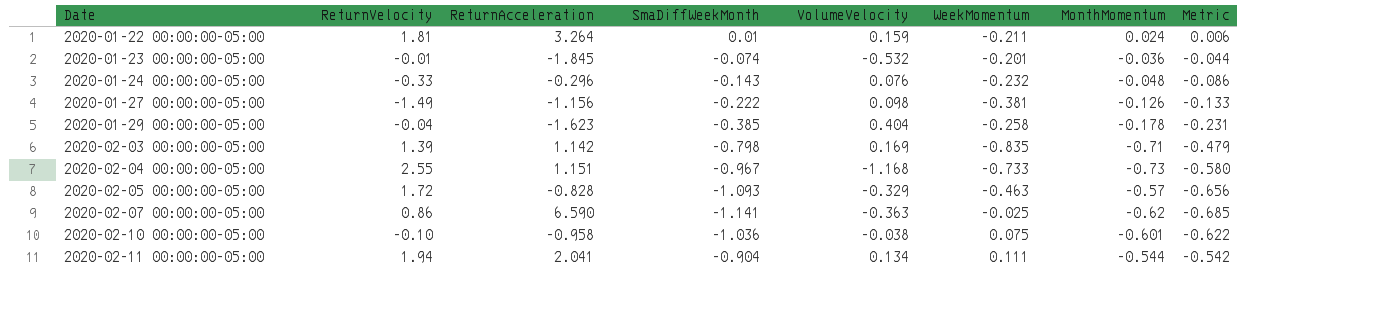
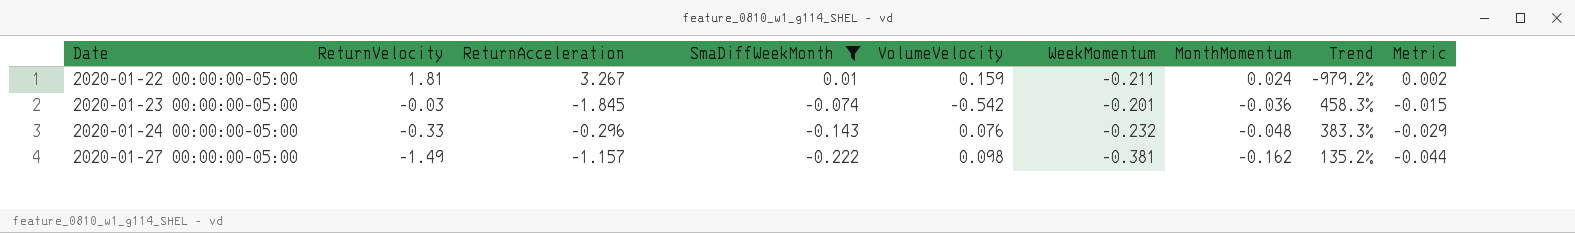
filter: none -> SmaDiffWeekMonth >= -0.222
column Trend | formula: none -> ([WeekMomentum] - [MonthMomentum]) / [MonthMomentum]
column Metric | formula: [SmaDiffWeekMonth] * 0.6 -> [SmaDiffWeekMonth] * 0.2
2020-01-22 00:00:00-05:00 | ReturnAcceleration: 3.264 -> 3.267
2020-01-23 00:00:00-05:00 | ReturnVelocity: -0.01 -> -0.03
2020-01-23 00:00:00-05:00 | VolumeVelocity: -0.532 -> -0.542
2020-01-27 00:00:00-05:00 | ReturnAcceleration: -1.156 -> -1.157
2020-01-27 00:00:00-05:00 | MonthMomentum: -0.126 -> -0.162

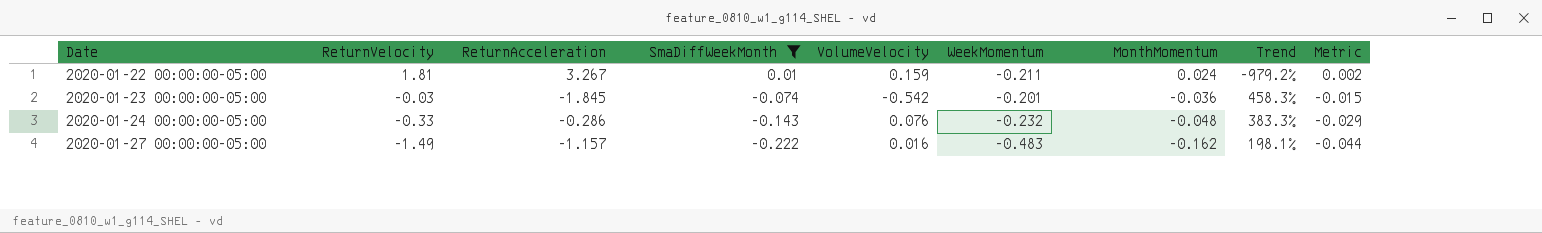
2020-01-24 00:00:00-05:00 | ReturnAcceleration: -0.296 -> -0.286
2020-01-27 00:00:00-05:00 | VolumeVelocity: 0.098 -> 0.016
2020-01-27 00:00:00-05:00 | WeekMomentum: -0.381 -> -0.483
2020-01-27 00:00:00-05:00 | Trend: 135.2% -> 198.1%

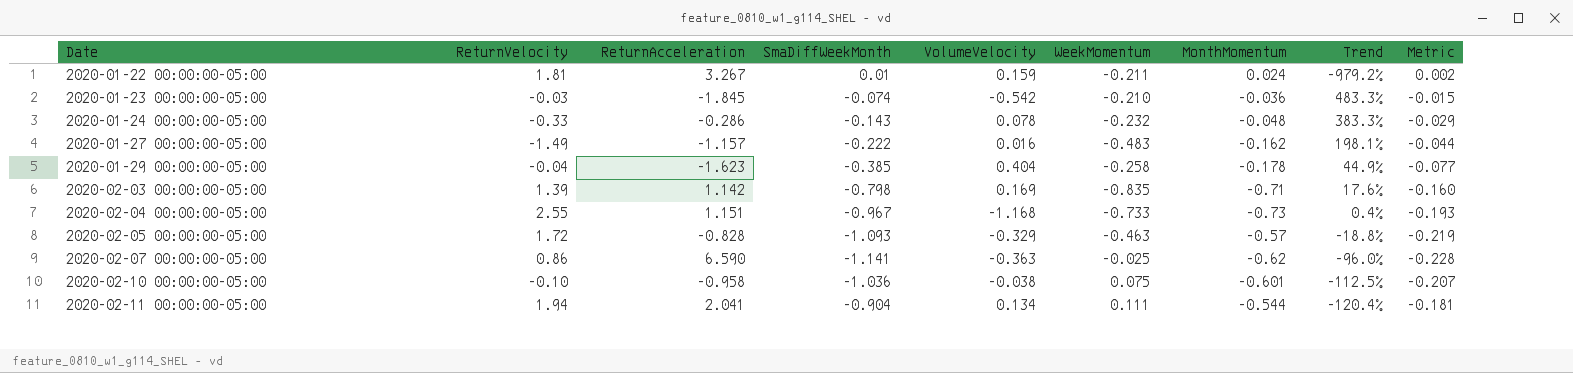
filter: SmaDiffWeekMonth >= -0.222 -> none
2020-01-23 00:00:00-05:00 | WeekMomentum: -0.201 -> -0.210
2020-01-23 00:00:00-05:00 | Trend: 458.3% -> 483.3%
2020-01-24 00:00:00-05:00 | VolumeVelocity: 0.076 -> 0.078

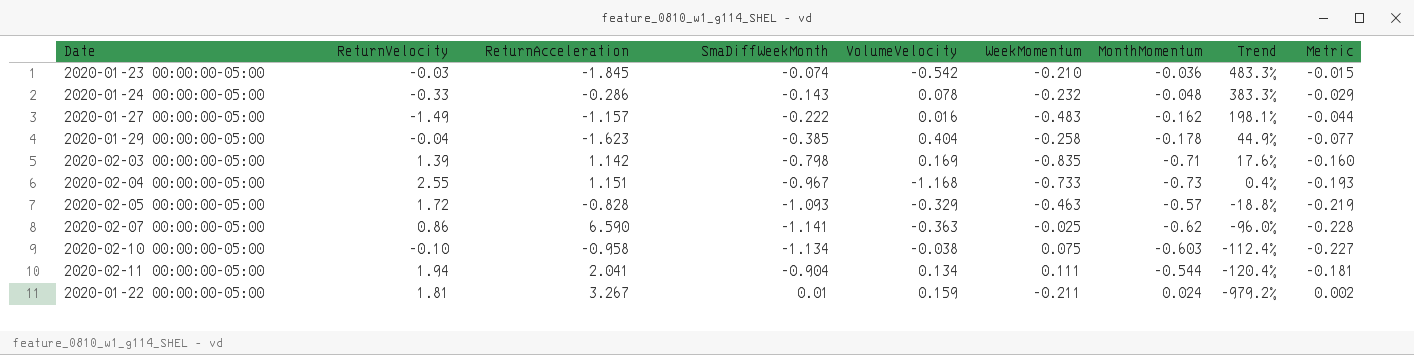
row order: Date ascending -> Trend descending
2020-02-10 00:00:00-05:00 | SmaDiffWeekMonth: -1.036 -> -1.134
2020-02-10 00:00:00-05:00 | MonthMomentum: -0.601 -> -0.603
2020-02-10 00:00:00-05:00 | Trend: -112.5% -> -112.4%
2020-02-10 00:00:00-05:00 | Metric: -0.207 -> -0.227

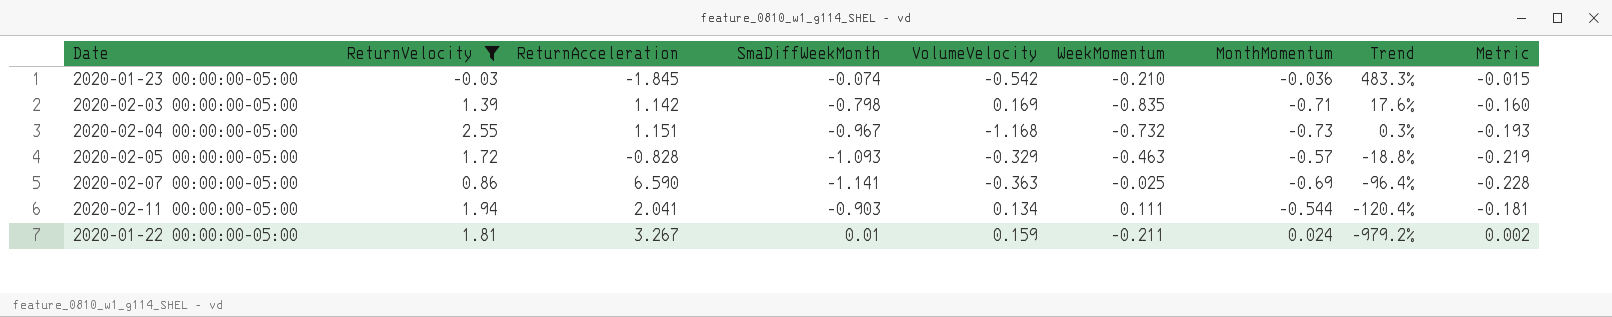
filter: none -> ReturnVelocity >= -0.03
2020-02-04 00:00:00-05:00 | WeekMomentum: -0.733 -> -0.732
2020-02-04 00:00:00-05:00 | Trend: 0.4% -> 0.3%
2020-02-07 00:00:00-05:00 | MonthMomentum: -0.62 -> -0.69
2020-02-07 00:00:00-05:00 | Trend: -96.0% -> -96.4%
2020-02-11 00:00:00-05:00 | SmaDiffWeekMonth: -0.904 -> -0.903

